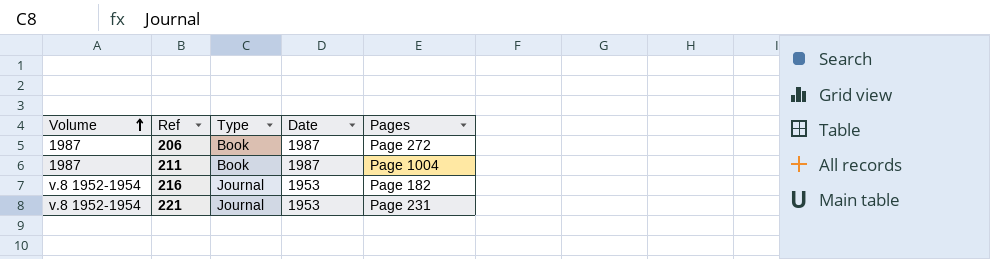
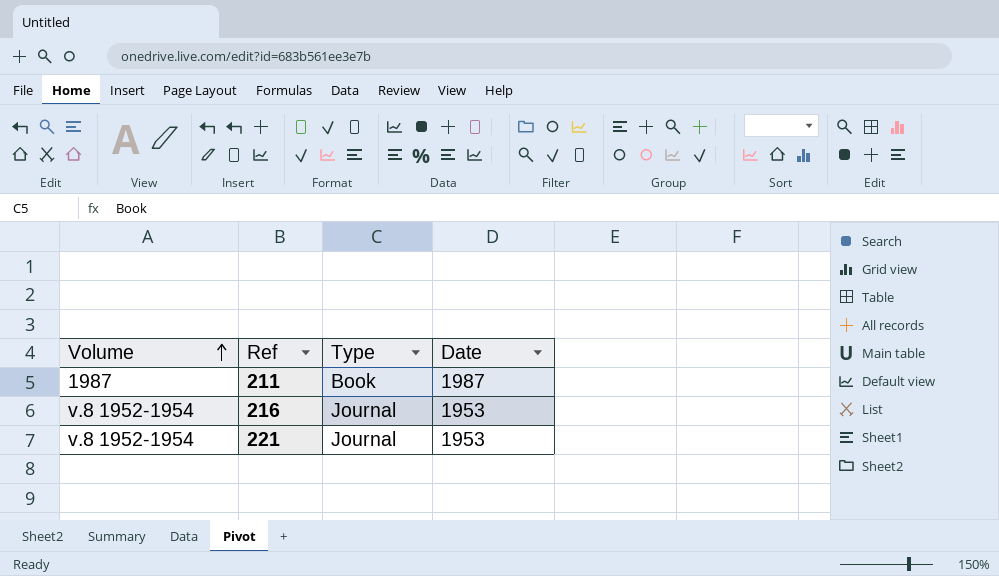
column Pages | position: 5 -> none
row 206: 1987 | Book | 1987 | Page 272 -> none

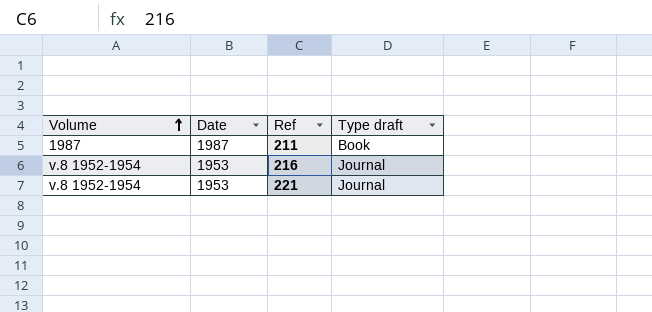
column Date | position: 4 -> 2
column name: Type -> Type draft

